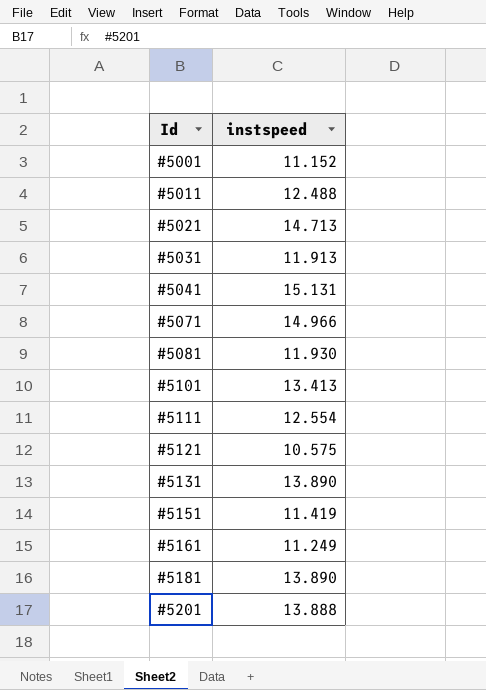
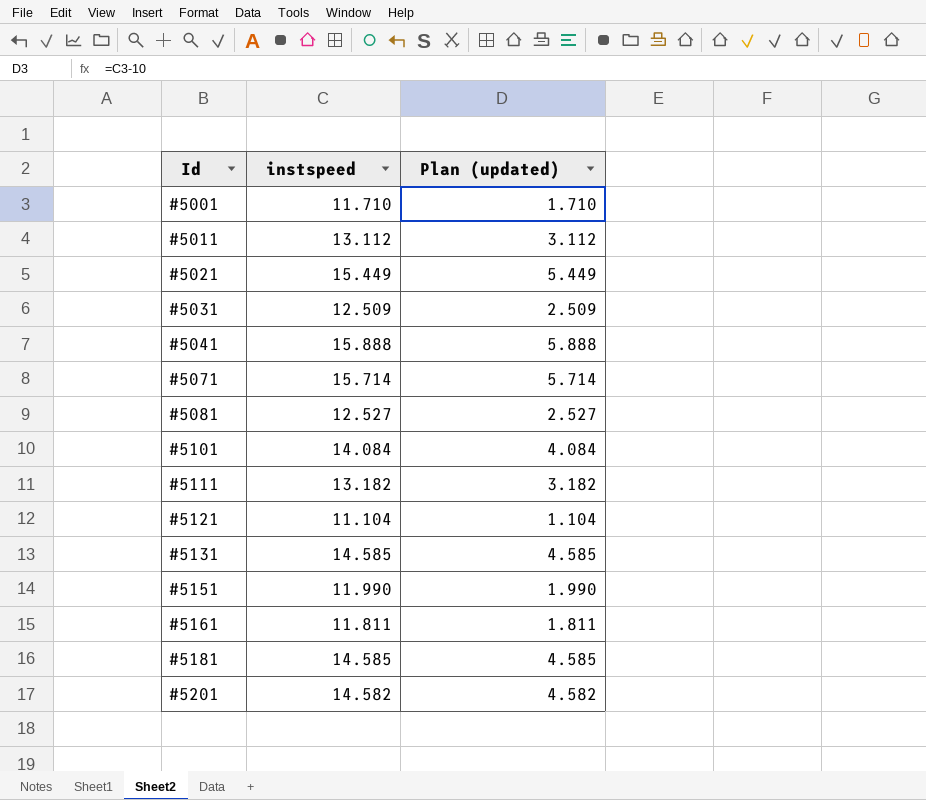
column Plan (updated) | formula: none -> [instspeed] - 10
#5001 | instspeed: 11.152 -> 11.710
#5011 | instspeed: 12.488 -> 13.112
#5021 | instspeed: 14.713 -> 15.449
#5031 | instspeed: 11.913 -> 12.509
#5041 | instspeed: 15.131 -> 15.888
#5071 | instspeed: 14.966 -> 15.714
#5081 | instspeed: 11.930 -> 12.527
#5101 | instspeed: 13.413 -> 14.084
#5111 | instspeed: 12.554 -> 13.182
#5121 | instspeed: 10.575 -> 11.104
#5131 | instspeed: 13.890 -> 14.585
#5151 | instspeed: 11.419 -> 11.990
#5161 | instspeed: 11.249 -> 11.811
#5181 | instspeed: 13.890 -> 14.585
#5201 | instspeed: 13.888 -> 14.582

